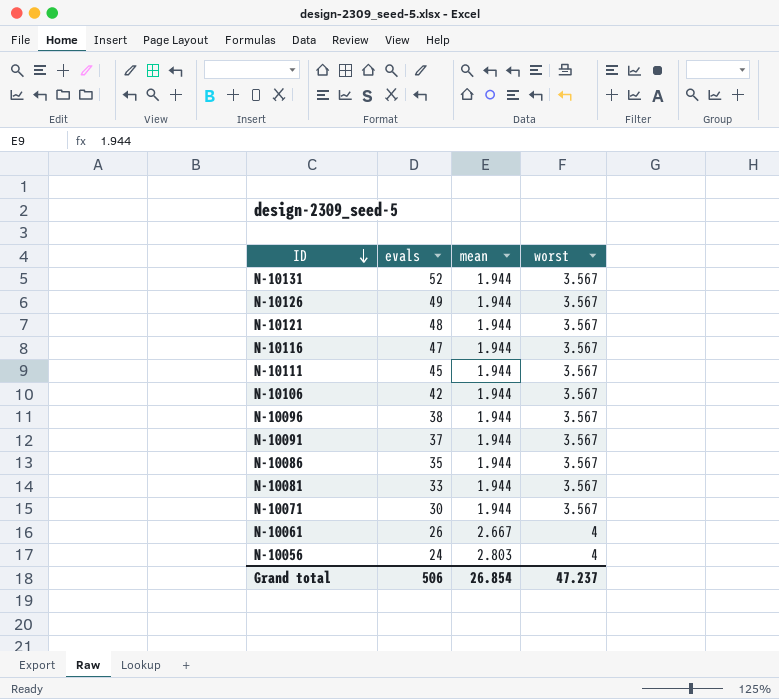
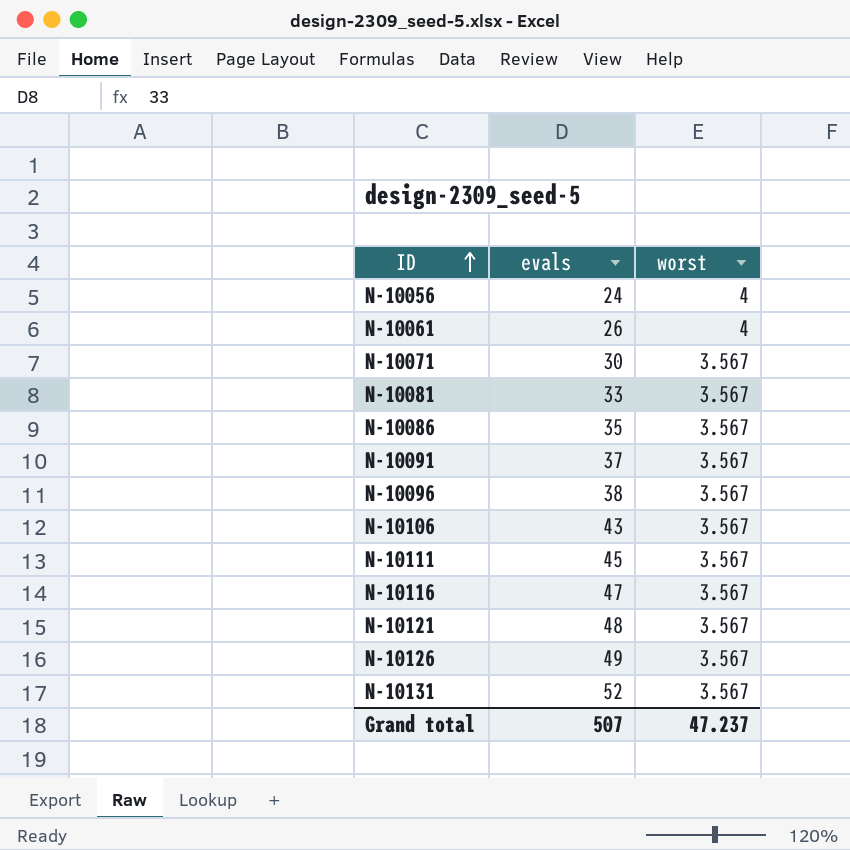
row order: ID descending -> ID ascending
column mean | position: 3 -> none
N-10106 | evals: 42 -> 43
Grand total | evals: 506 -> 507

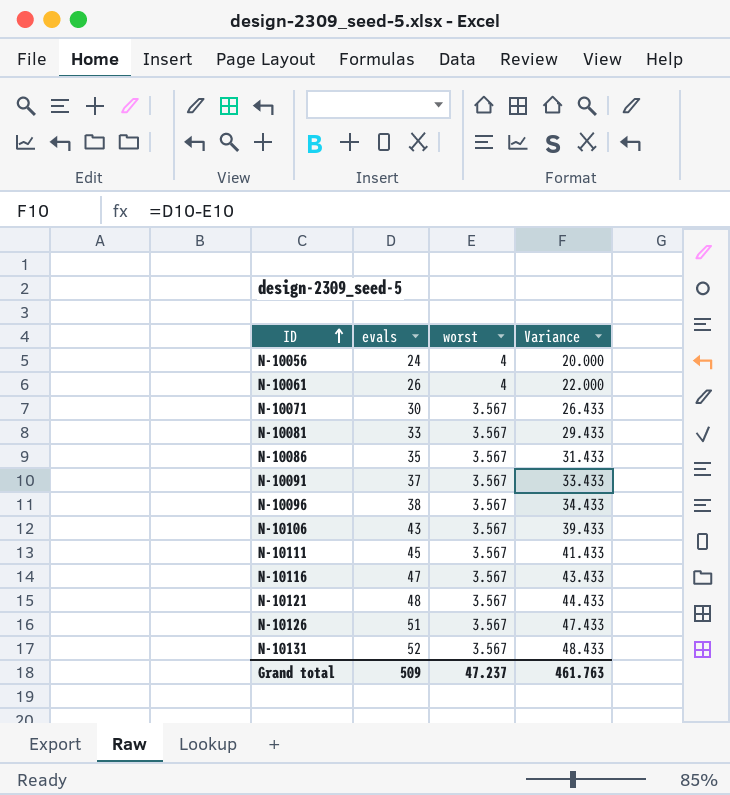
column Variance | formula: none -> [evals] - [worst]
N-10126 | evals: 49 -> 51
Grand total | evals: 507 -> 509

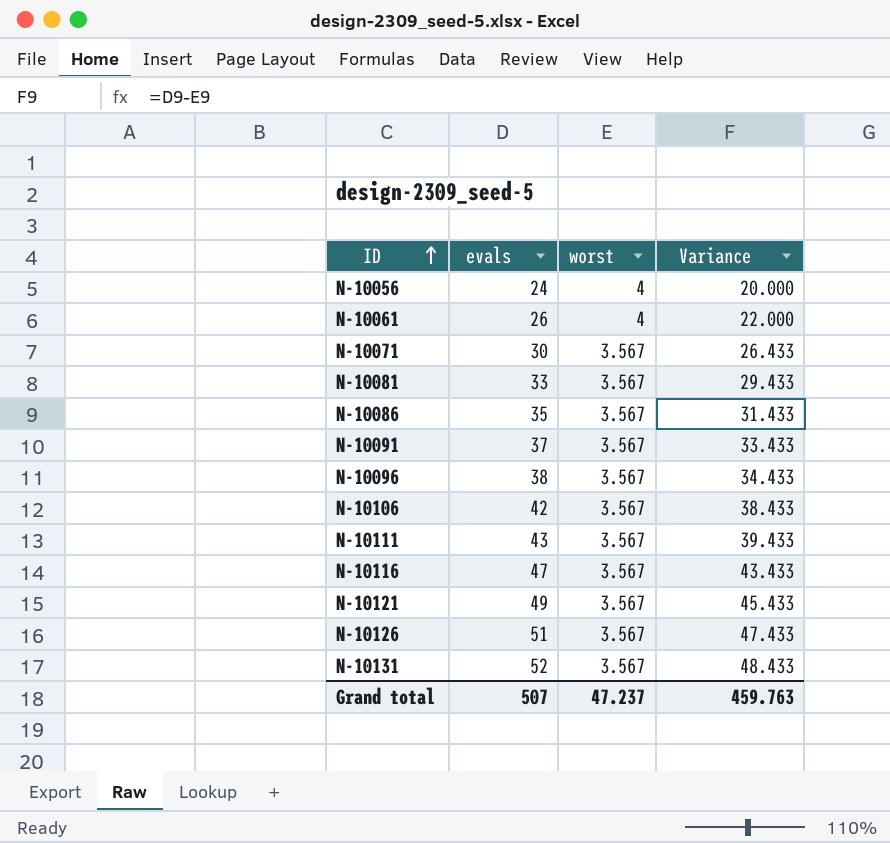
N-10106 | evals: 43 -> 42
N-10106 | Variance: 39.433 -> 38.433
N-10111 | evals: 45 -> 43
N-10111 | Variance: 41.433 -> 39.433
N-10121 | evals: 48 -> 49
N-10121 | Variance: 44.433 -> 45.433
Grand total | evals: 509 -> 507
Grand total | Variance: 461.763 -> 459.763

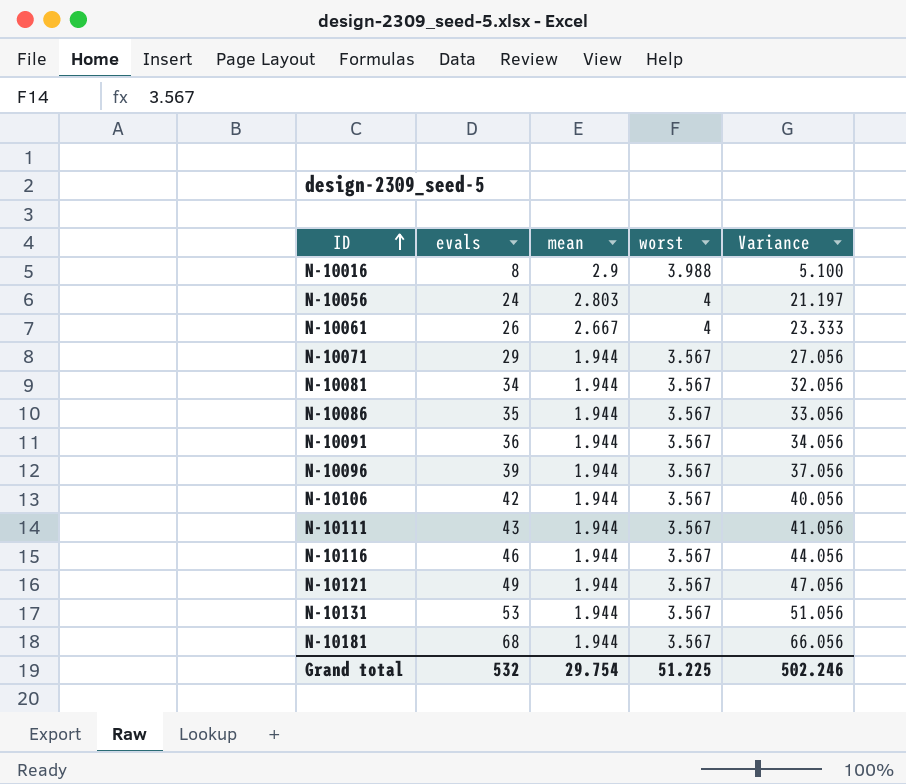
column mean | position: none -> 3
column Variance | formula: [evals] - [worst] -> [evals] - [mean]
row N-10126: 51 | 3.567 | 47.433 -> none
row N-10016: none -> 8 | 2.9 | 3.988 | 5.100
N-10071 | evals: 30 -> 29
N-10081 | evals: 33 -> 34
N-10091 | evals: 37 -> 36
N-10096 | evals: 38 -> 39
N-10116 | evals: 47 -> 46
N-10131 | evals: 52 -> 53
row N-10181: none -> 68 | 1.944 | 3.567 | 66.056
Grand total | evals: 507 -> 532
Grand total | worst: 47.237 -> 51.225
Grand total | Variance: 459.763 -> 502.246

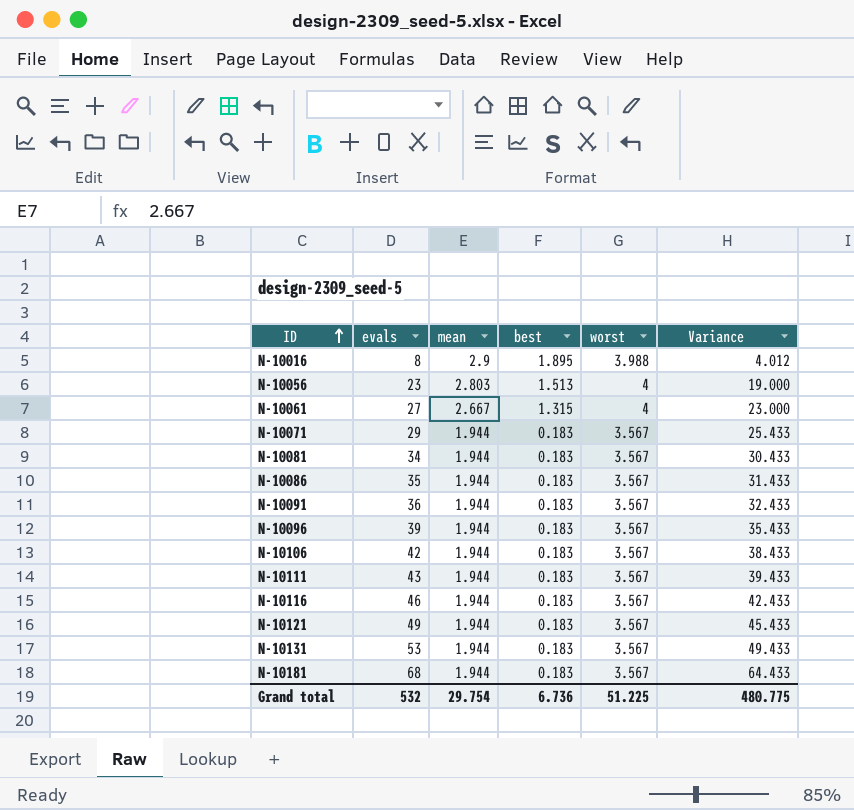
column best | position: none -> 4
column Variance | formula: [evals] - [mean] -> [evals] - [worst]
N-10056 | evals: 24 -> 23
N-10061 | evals: 26 -> 27
Grand total | Variance: 502.246 -> 480.775

